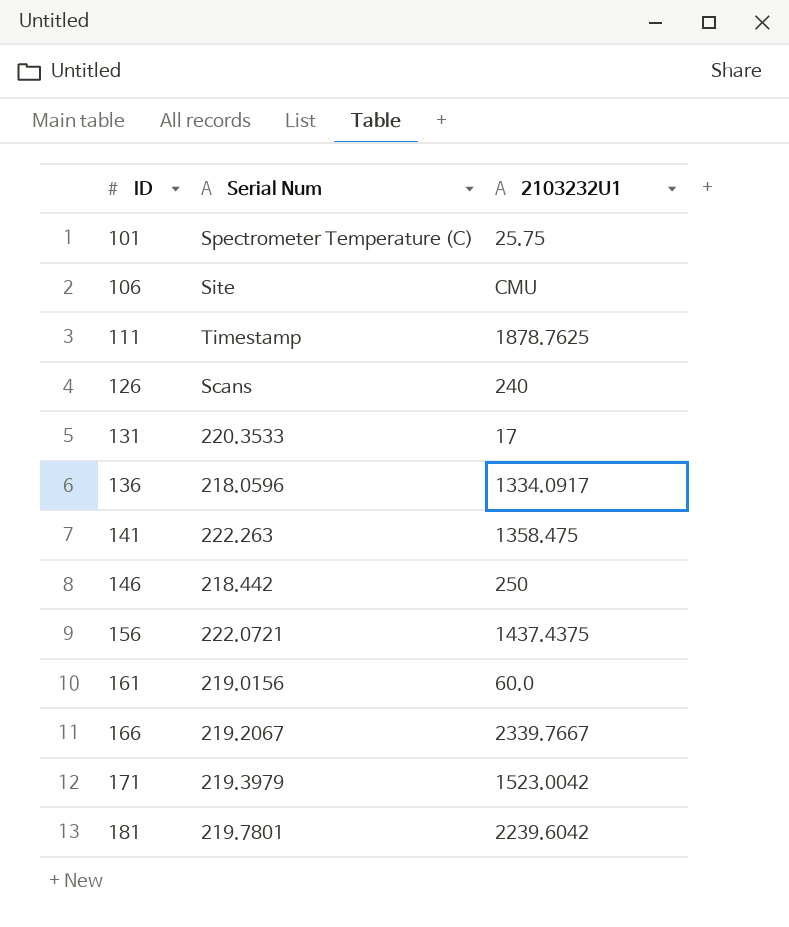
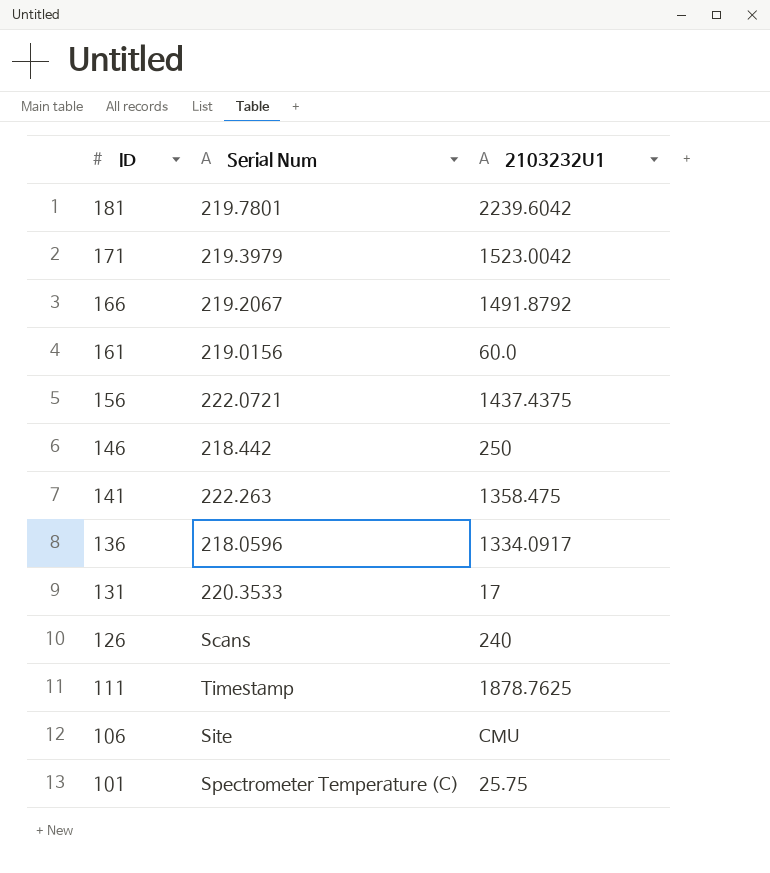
row order: ID ascending -> ID descending
166 | 2103232U1: 2339.7667 -> 1491.8792

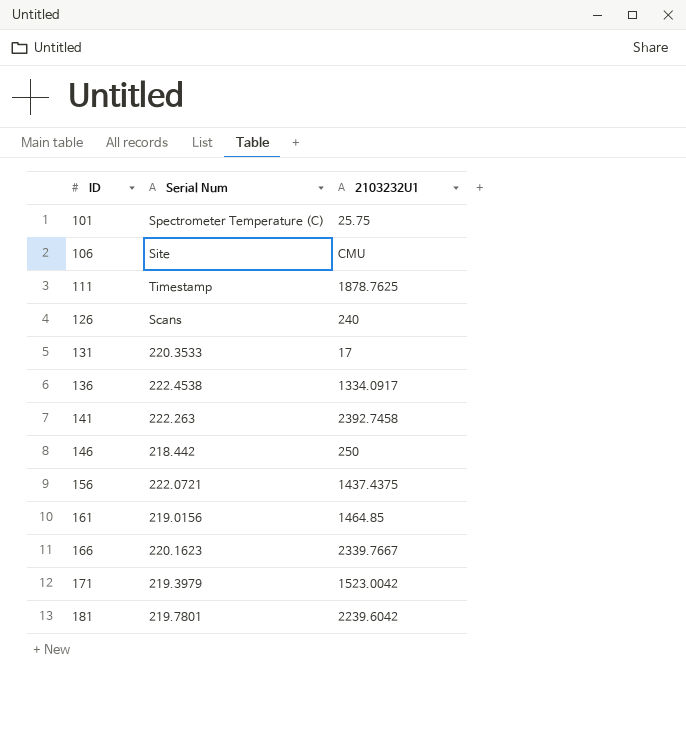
row order: ID descending -> ID ascending
136 | Serial Num: 218.0596 -> 222.4538
141 | 2103232U1: 1358.475 -> 2392.7458
161 | 2103232U1: 60.0 -> 1464.85
166 | Serial Num: 219.2067 -> 220.1623
166 | 2103232U1: 1491.8792 -> 2339.7667

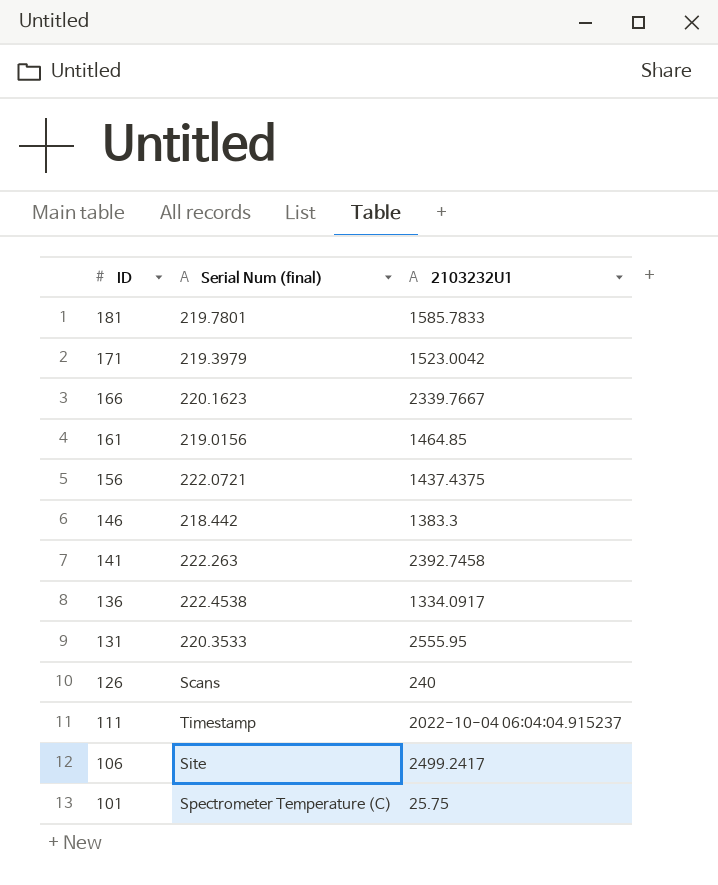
row order: ID ascending -> ID descending
column name: Serial Num -> Serial Num (final)
181 | 2103232U1: 2239.6042 -> 1585.7833
146 | 2103232U1: 250 -> 1383.3
131 | 2103232U1: 17 -> 2555.95
111 | 2103232U1: 1878.7625 -> 2022-10-04 06:04:04.915237
106 | 2103232U1: CMU -> 2499.2417

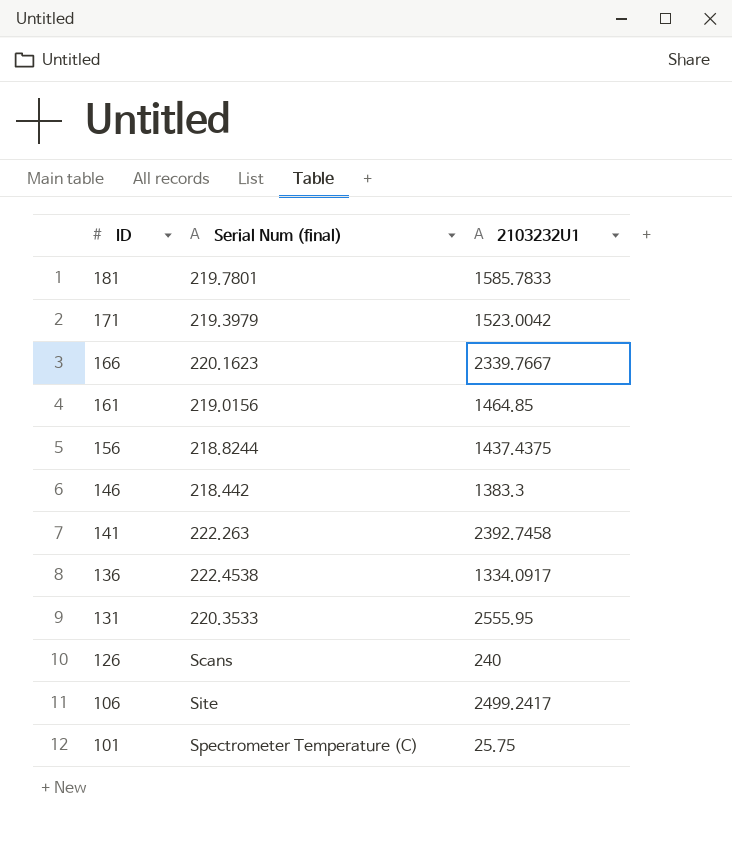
row 111: Timestamp | 2022-10-04 06:04:04.915237 -> none
156 | Serial Num (final): 222.0721 -> 218.8244

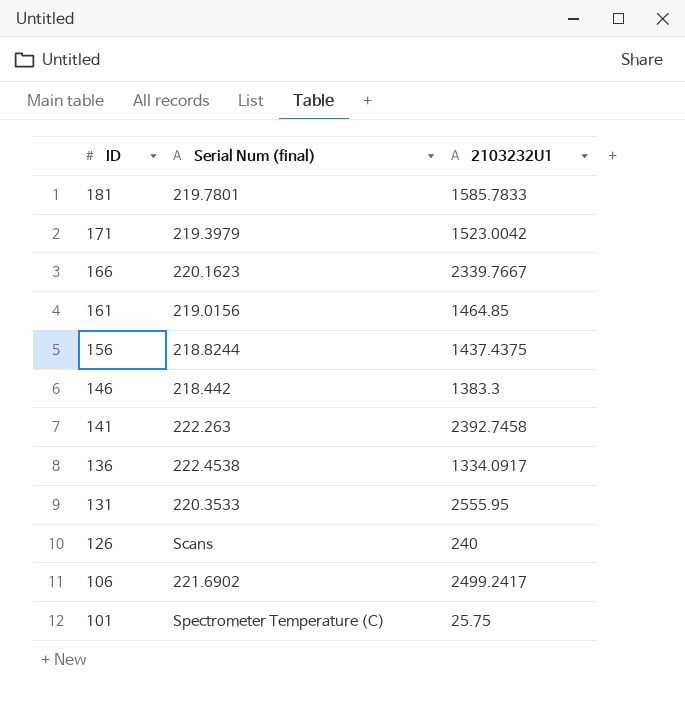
106 | Serial Num (final): Site -> 221.6902

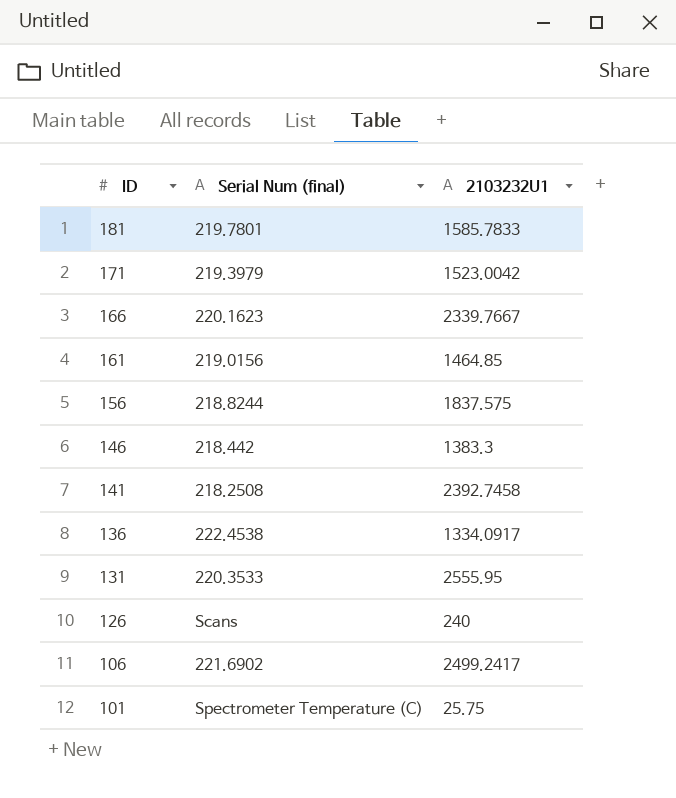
156 | 2103232U1: 1437.4375 -> 1837.575
141 | Serial Num (final): 222.263 -> 218.2508

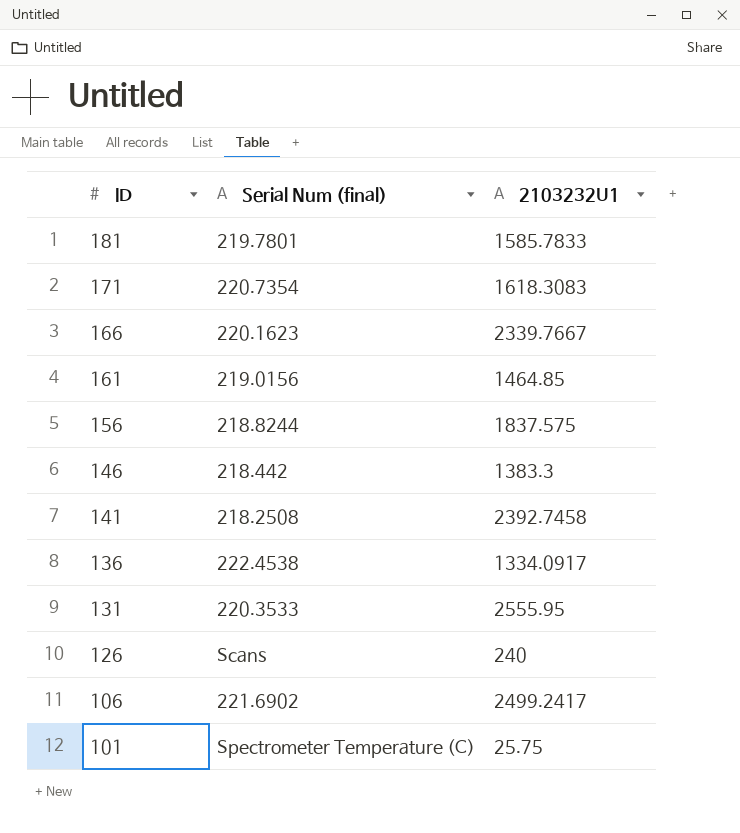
171 | Serial Num (final): 219.3979 -> 220.7354
171 | 2103232U1: 1523.0042 -> 1618.3083

